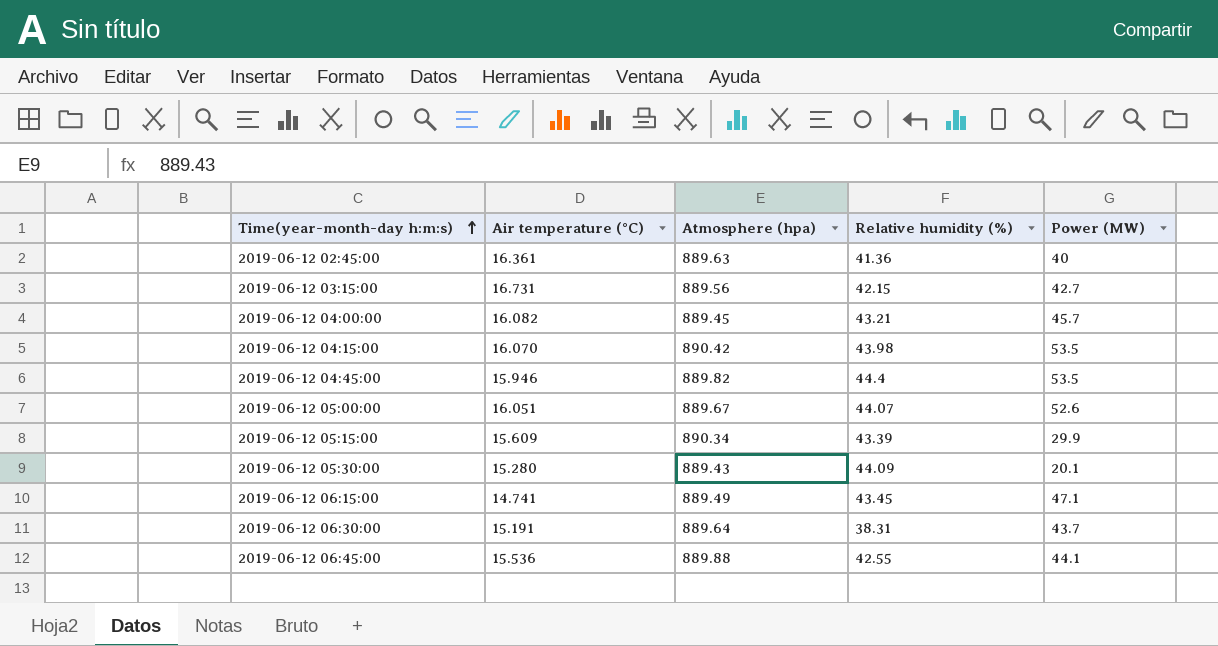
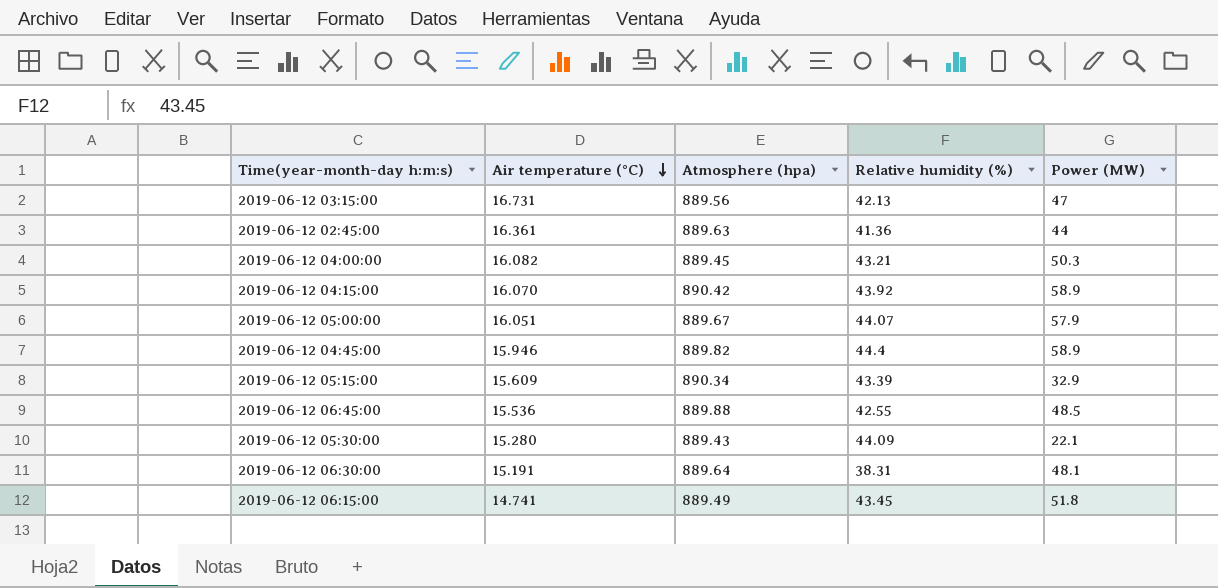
row order: Time(year-month-day h:m:s) ascending -> Air temperature (°C) descending
2019-06-12 03:15:00 | Relative humidity (%): 42.15 -> 42.13
2019-06-12 03:15:00 | Power (MW): 42.7 -> 47
2019-06-12 02:45:00 | Power (MW): 40 -> 44
2019-06-12 04:00:00 | Power (MW): 45.7 -> 50.3
2019-06-12 04:15:00 | Relative humidity (%): 43.98 -> 43.92
2019-06-12 04:15:00 | Power (MW): 53.5 -> 58.9
2019-06-12 05:00:00 | Power (MW): 52.6 -> 57.9
2019-06-12 04:45:00 | Power (MW): 53.5 -> 58.9
2019-06-12 05:15:00 | Power (MW): 29.9 -> 32.9
2019-06-12 06:45:00 | Power (MW): 44.1 -> 48.5
2019-06-12 05:30:00 | Power (MW): 20.1 -> 22.1
2019-06-12 06:30:00 | Power (MW): 43.7 -> 48.1
2019-06-12 06:15:00 | Power (MW): 47.1 -> 51.8

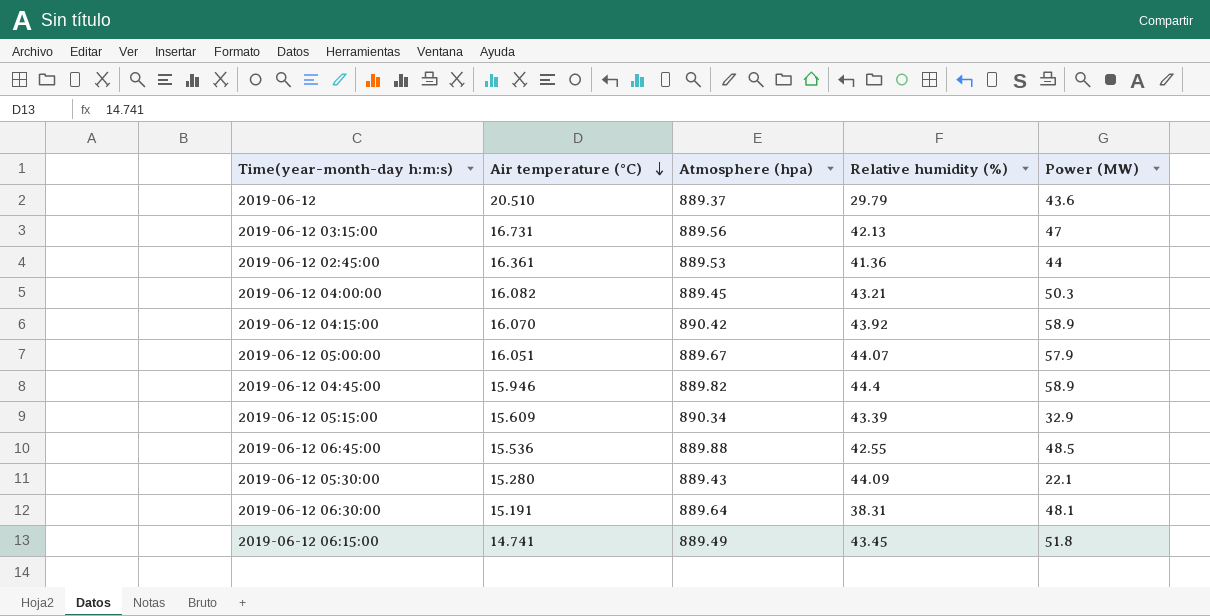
row 2019-06-12: none -> 20.510 | 889.37 | 29.79 | 43.6
2019-06-12 02:45:00 | Atmosphere (hpa): 889.63 -> 889.53

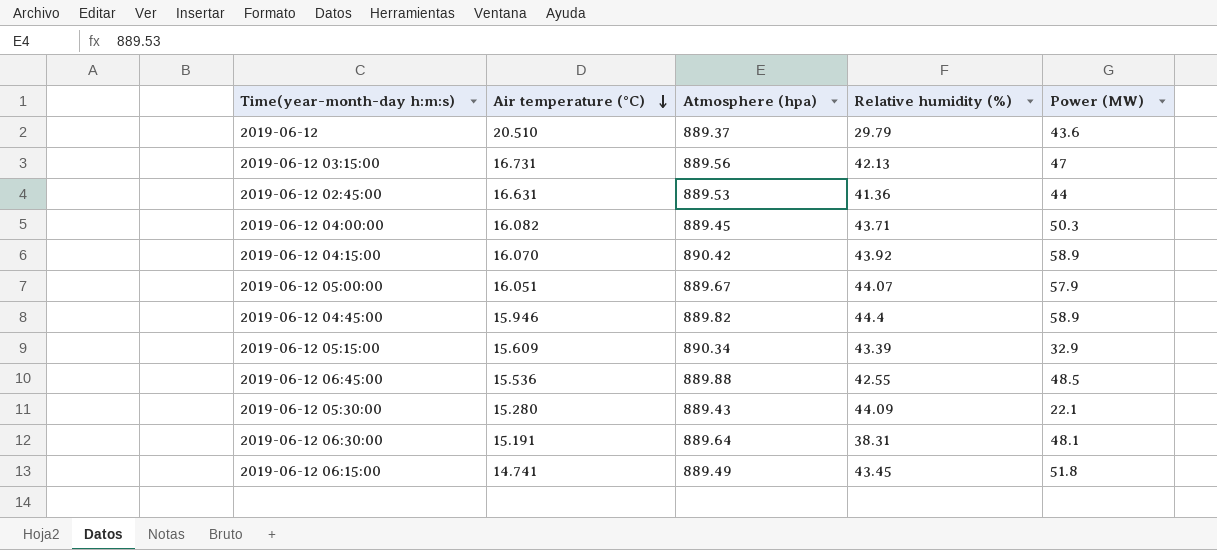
2019-06-12 02:45:00 | Air temperature (°C): 16.361 -> 16.631
2019-06-12 04:00:00 | Relative humidity (%): 43.21 -> 43.71

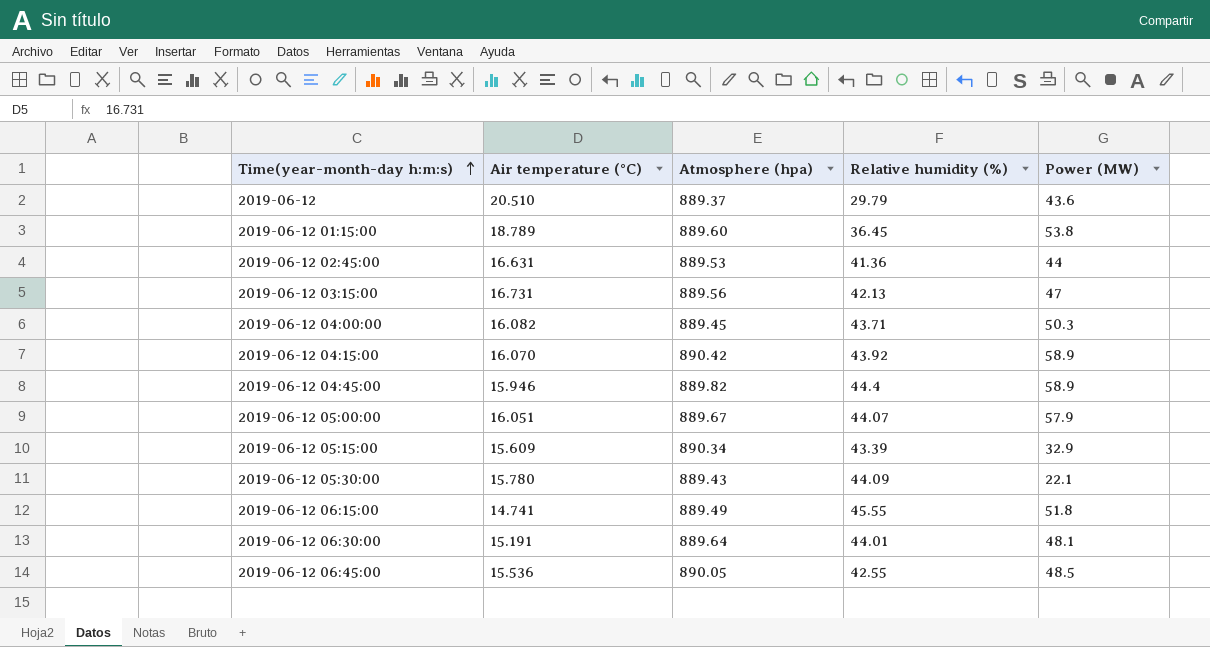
row order: Air temperature (°C) descending -> Time(year-month-day h:m:s) ascending
row 2019-06-12 01:15:00: none -> 18.789 | 889.60 | 36.45 | 53.8
2019-06-12 05:30:00 | Air temperature (°C): 15.280 -> 15.780
2019-06-12 06:15:00 | Relative humidity (%): 43.45 -> 45.55
2019-06-12 06:30:00 | Relative humidity (%): 38.31 -> 44.01
2019-06-12 06:45:00 | Atmosphere (hpa): 889.88 -> 890.05

